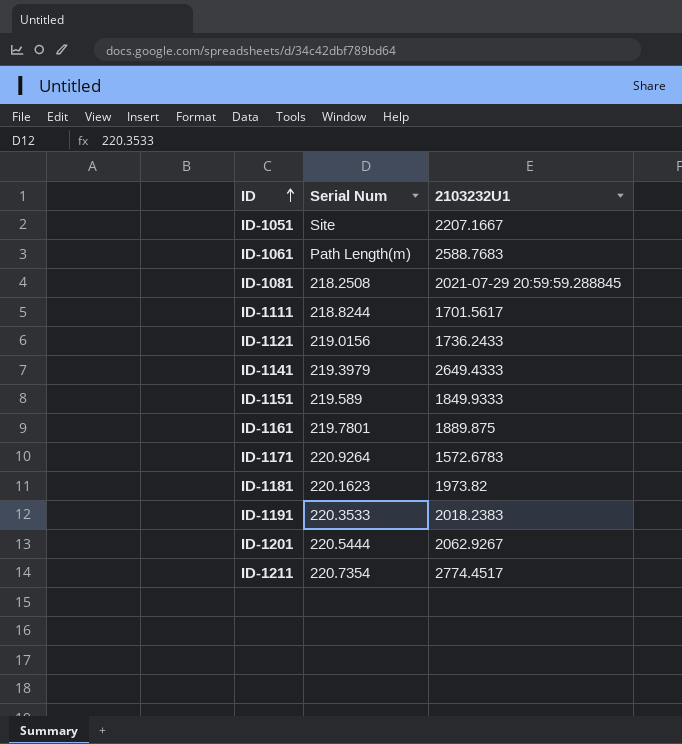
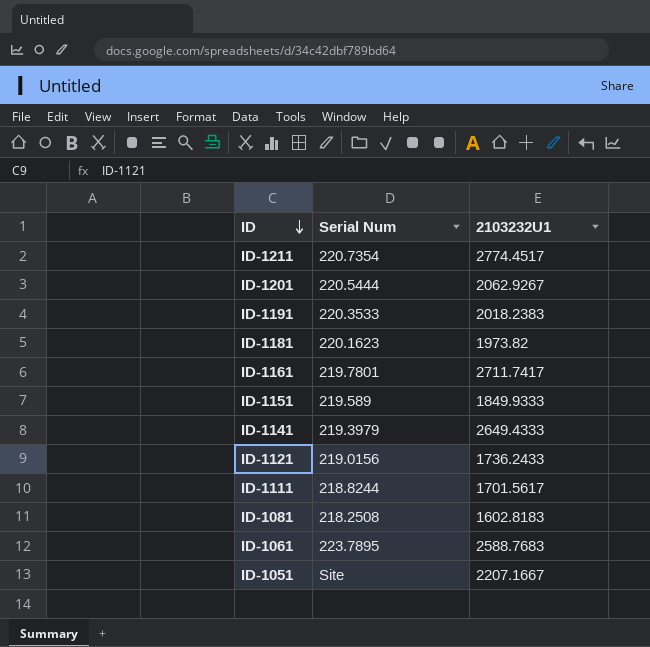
row order: ID ascending -> ID descending
row ID-1171: 220.9264 | 1572.6783 -> none
ID-1161 | 2103232U1: 1889.875 -> 2711.7417
ID-1081 | 2103232U1: 2021-07-29 20:59:59.288845 -> 1602.8183
ID-1061 | Serial Num: Path Length(m) -> 223.7895

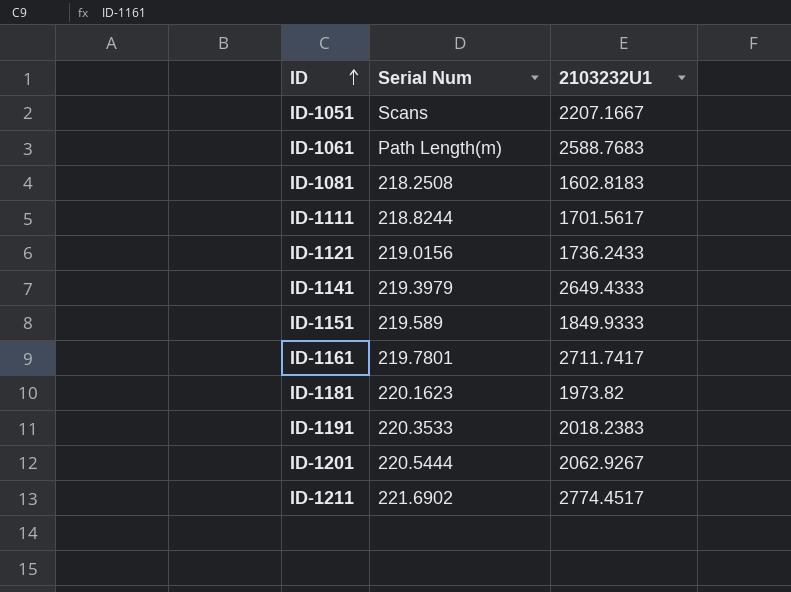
row order: ID descending -> ID ascending
ID-1051 | Serial Num: Site -> Scans
ID-1061 | Serial Num: 223.7895 -> Path Length(m)
ID-1211 | Serial Num: 220.7354 -> 221.6902

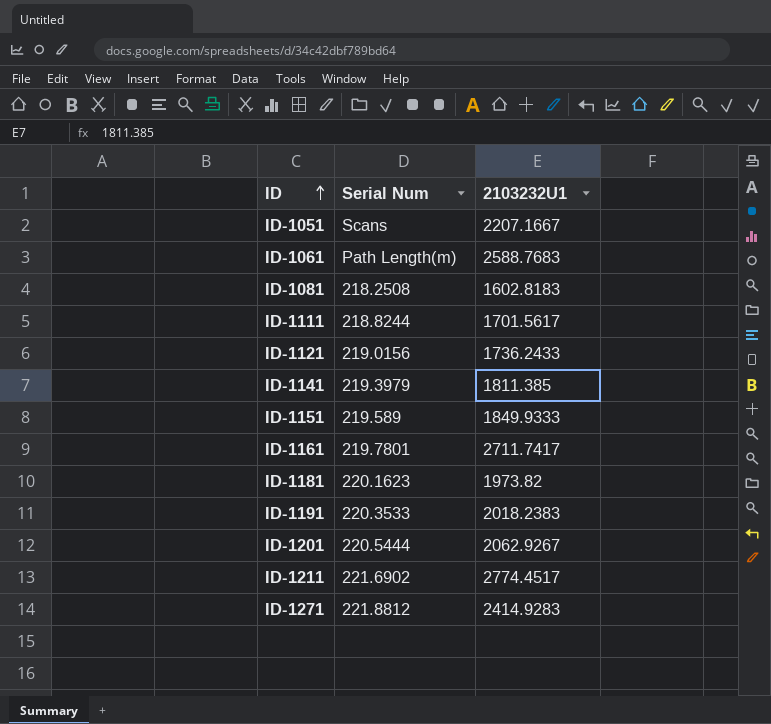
ID-1141 | 2103232U1: 2649.4333 -> 1811.385
row ID-1271: none -> 221.8812 | 2414.9283

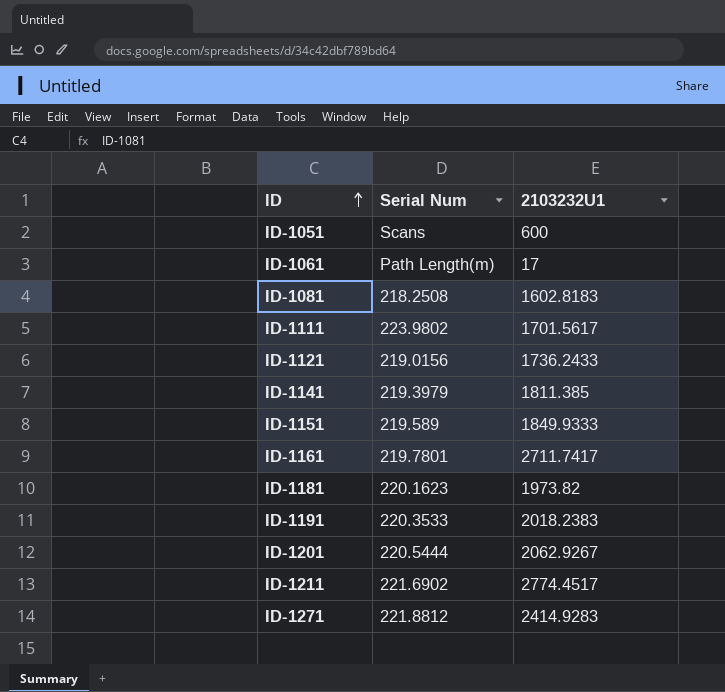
ID-1051 | 2103232U1: 2207.1667 -> 600
ID-1061 | 2103232U1: 2588.7683 -> 17
ID-1111 | Serial Num: 218.8244 -> 223.9802

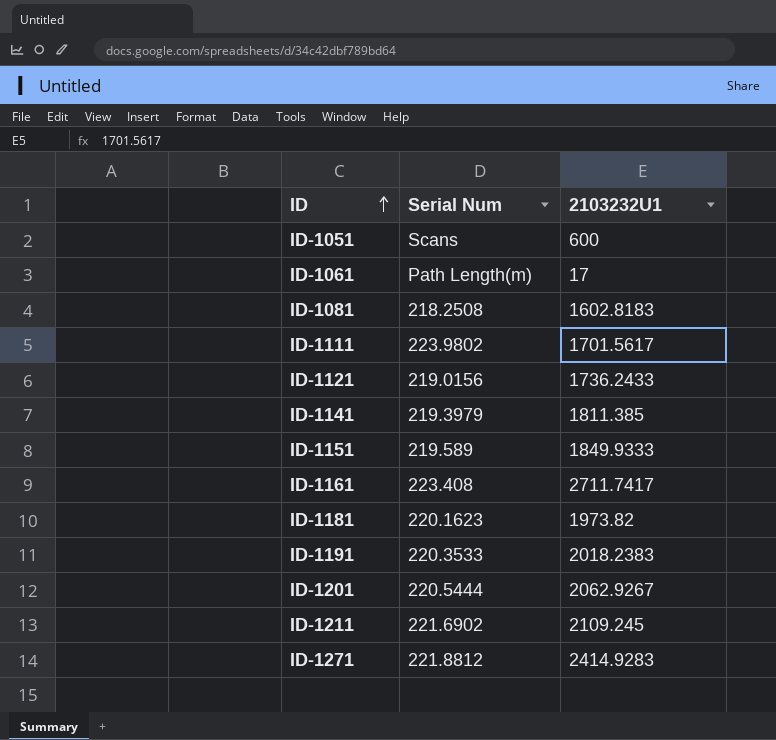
ID-1161 | Serial Num: 219.7801 -> 223.408
ID-1211 | 2103232U1: 2774.4517 -> 2109.245

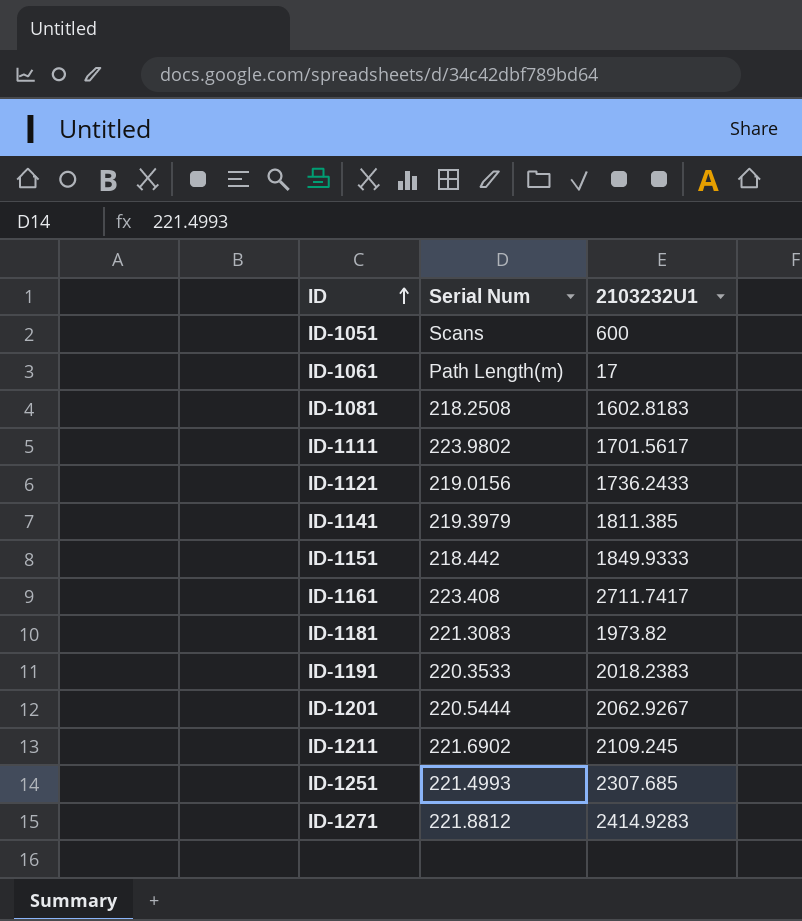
ID-1151 | Serial Num: 219.589 -> 218.442
ID-1181 | Serial Num: 220.1623 -> 221.3083
row ID-1251: none -> 221.4993 | 2307.685

